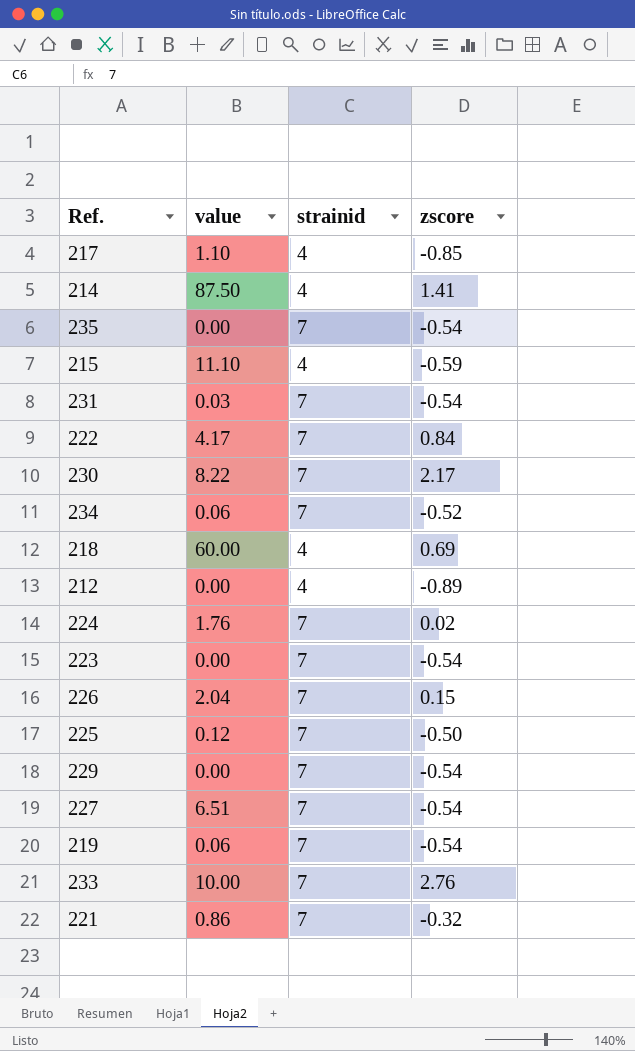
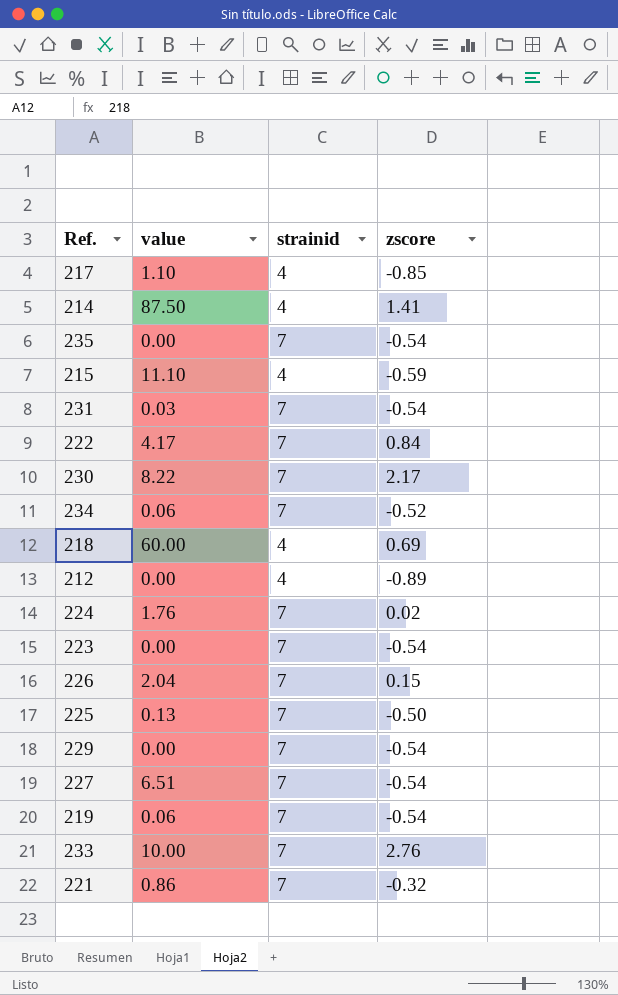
225 | value: 0.12 -> 0.13

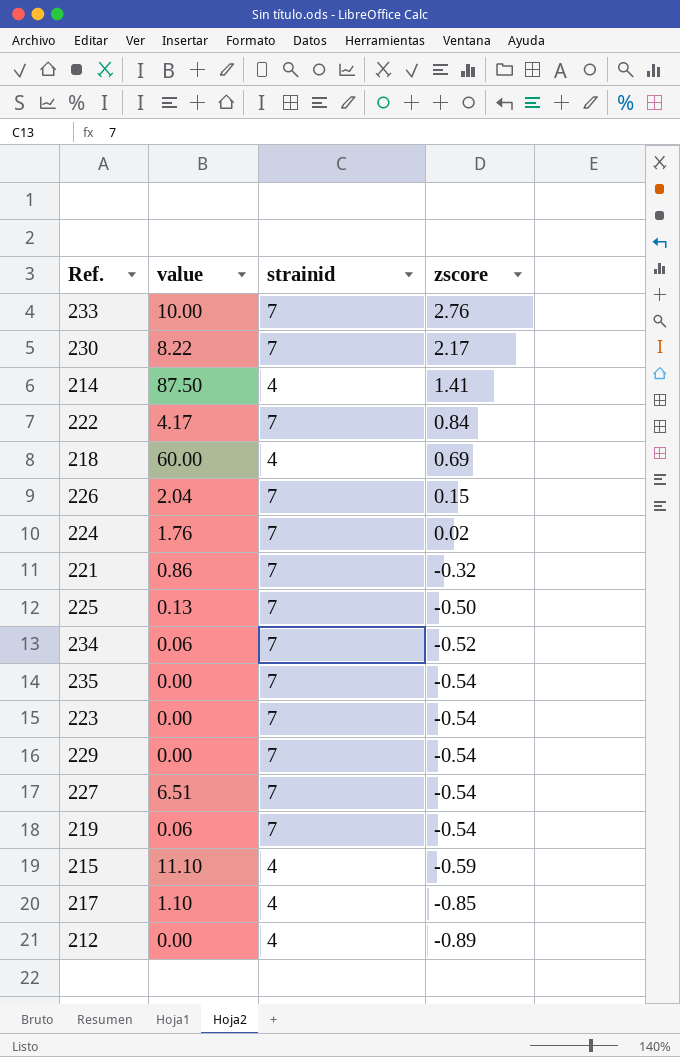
row order: none -> zscore descending
row 231: 0.03 | 7 | -0.54 -> none

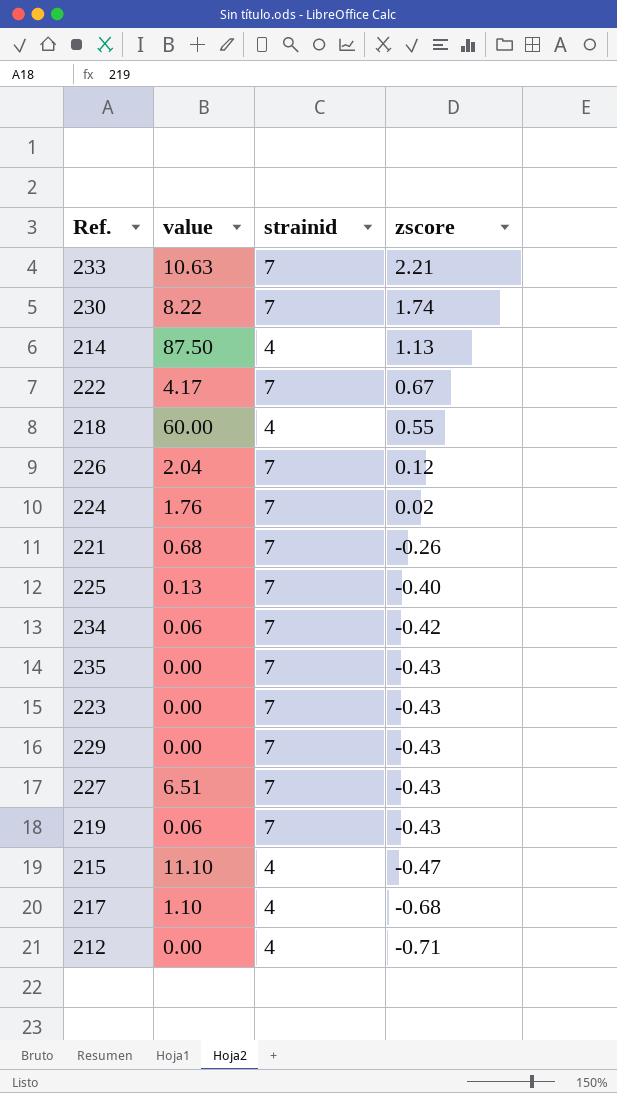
233 | value: 10.00 -> 10.63
233 | zscore: 2.76 -> 2.21
230 | zscore: 2.17 -> 1.74
214 | zscore: 1.41 -> 1.13
222 | zscore: 0.84 -> 0.67
218 | zscore: 0.69 -> 0.55
226 | zscore: 0.15 -> 0.12
221 | value: 0.86 -> 0.68
221 | zscore: -0.32 -> -0.26
225 | zscore: -0.50 -> -0.40
234 | zscore: -0.52 -> -0.42
235 | zscore: -0.54 -> -0.43
223 | zscore: -0.54 -> -0.43
229 | zscore: -0.54 -> -0.43
227 | zscore: -0.54 -> -0.43
219 | zscore: -0.54 -> -0.43
215 | zscore: -0.59 -> -0.47
217 | zscore: -0.85 -> -0.68
212 | zscore: -0.89 -> -0.71

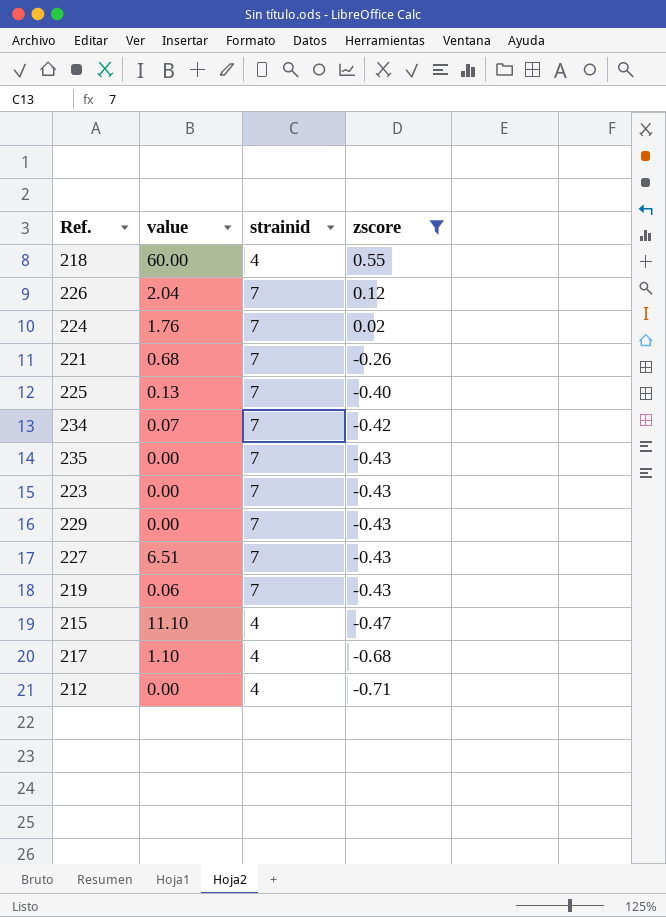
filter: none -> zscore <= 0.55
234 | value: 0.06 -> 0.07

